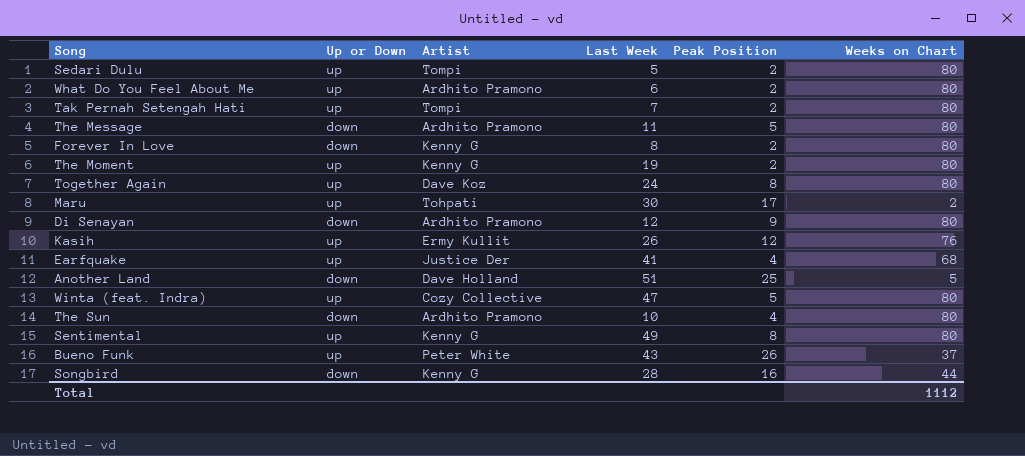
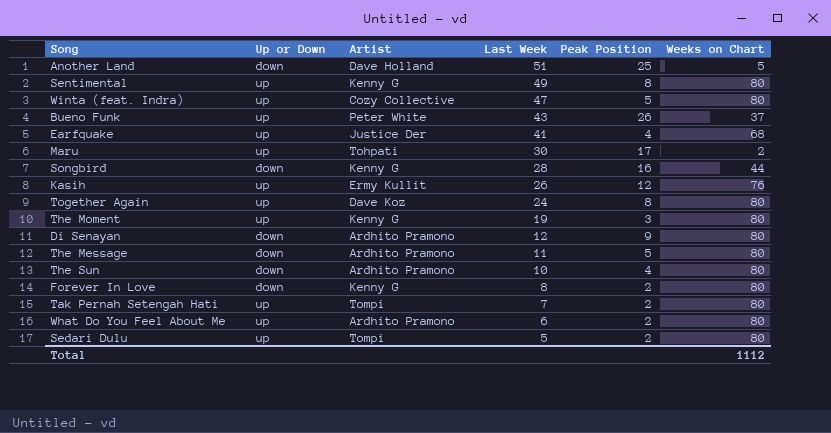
row order: none -> Last Week descending
The Moment | Peak Position: 2 -> 3

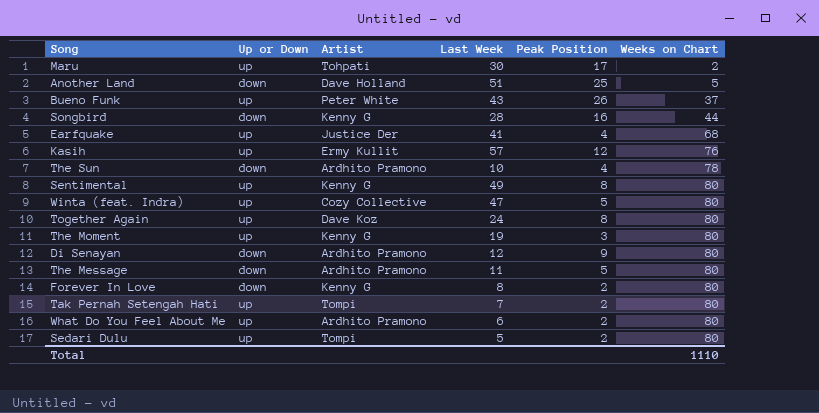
row order: Last Week descending -> Weeks on Chart ascending
Kasih | Last Week: 26 -> 57
The Sun | Weeks on Chart: 80 -> 78
Total | Weeks on Chart: 1112 -> 1110

